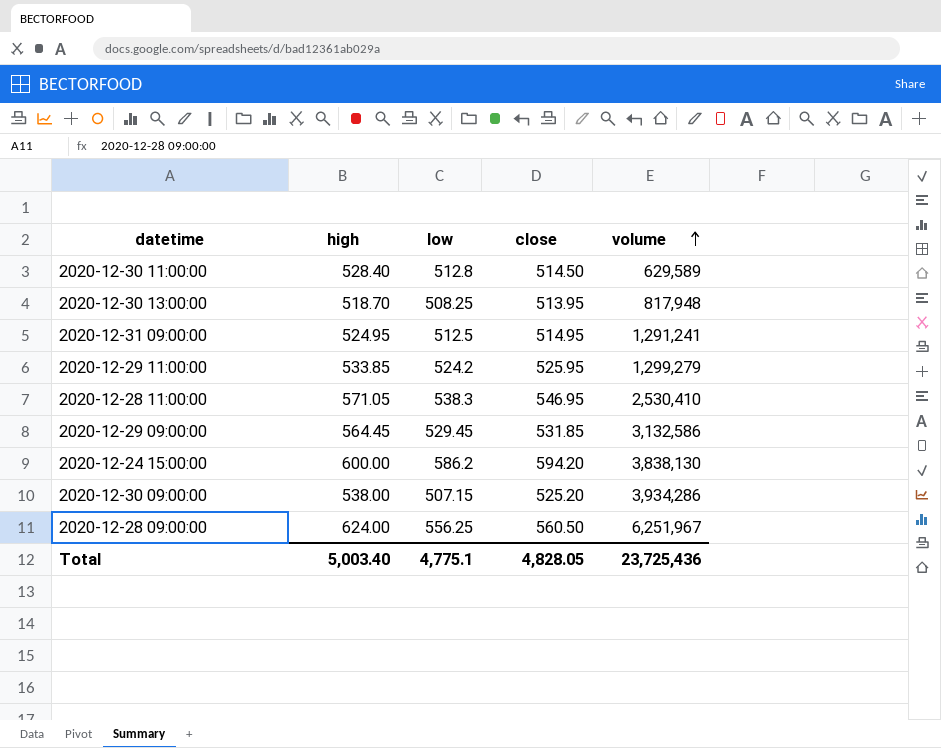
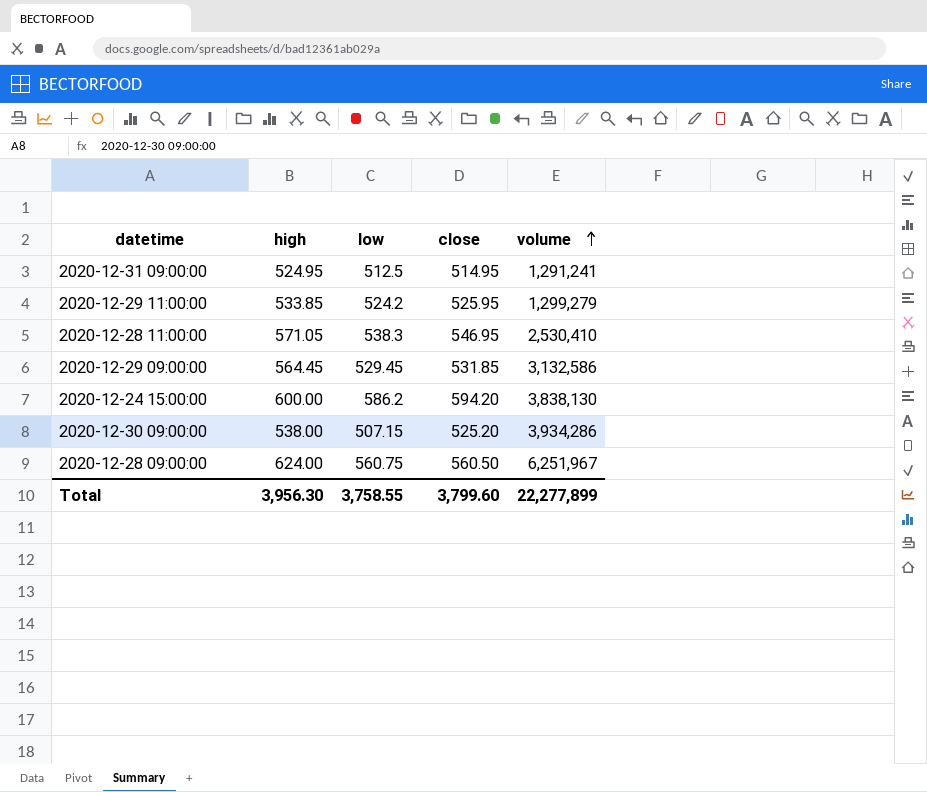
row 2020-12-30 11:00:00: 528.40 | 512.8 | 514.50 | 629,589 -> none
row 2020-12-30 13:00:00: 518.70 | 508.25 | 513.95 | 817,948 -> none
2020-12-28 09:00:00 | low: 556.25 -> 560.75
Total | high: 5,003.40 -> 3,956.30
Total | low: 4,775.1 -> 3,758.55
Total | close: 4,828.05 -> 3,799.60
Total | volume: 23,725,436 -> 22,277,899

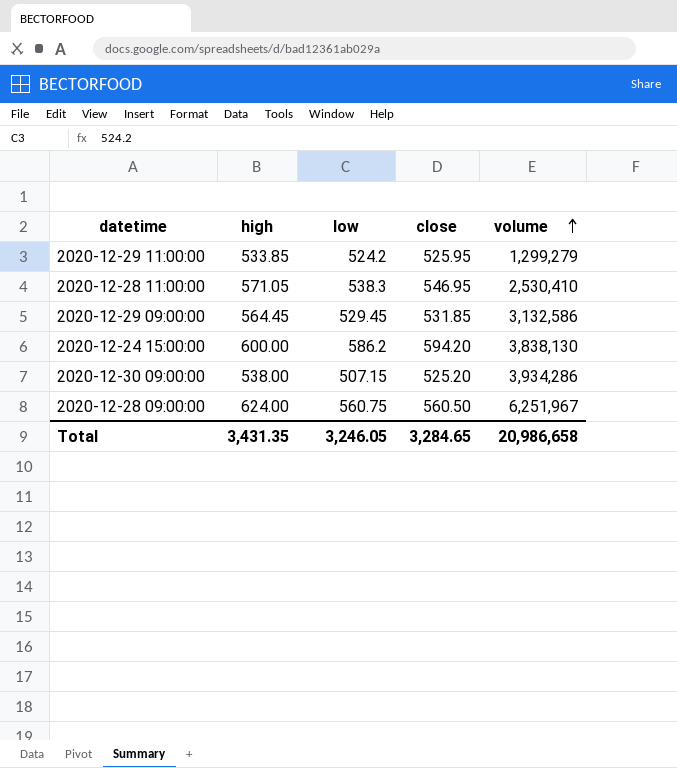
row 2020-12-31 09:00:00: 524.95 | 512.5 | 514.95 | 1,291,241 -> none
Total | high: 3,956.30 -> 3,431.35
Total | low: 3,758.55 -> 3,246.05
Total | close: 3,799.60 -> 3,284.65
Total | volume: 22,277,899 -> 20,986,658

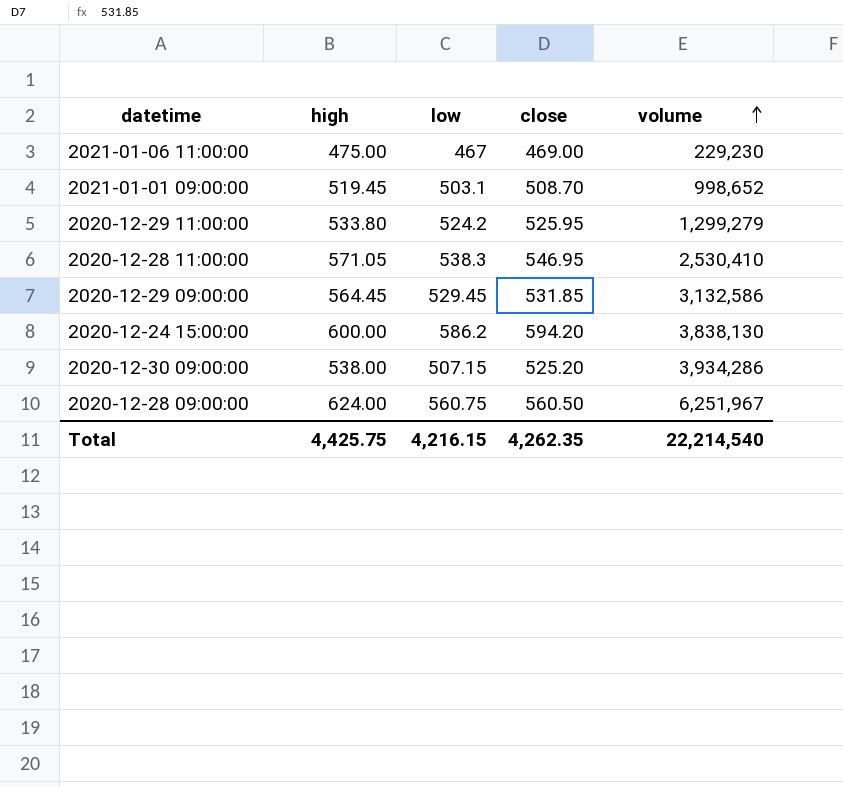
row 2021-01-06 11:00:00: none -> 475.00 | 467 | 469.00 | 229,230
row 2021-01-01 09:00:00: none -> 519.45 | 503.1 | 508.70 | 998,652
2020-12-29 11:00:00 | high: 533.85 -> 533.80
Total | high: 3,431.35 -> 4,425.75
Total | low: 3,246.05 -> 4,216.15
Total | close: 3,284.65 -> 4,262.35
Total | volume: 20,986,658 -> 22,214,540

